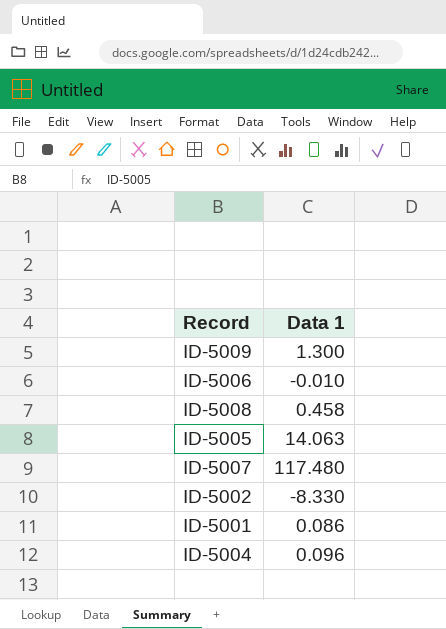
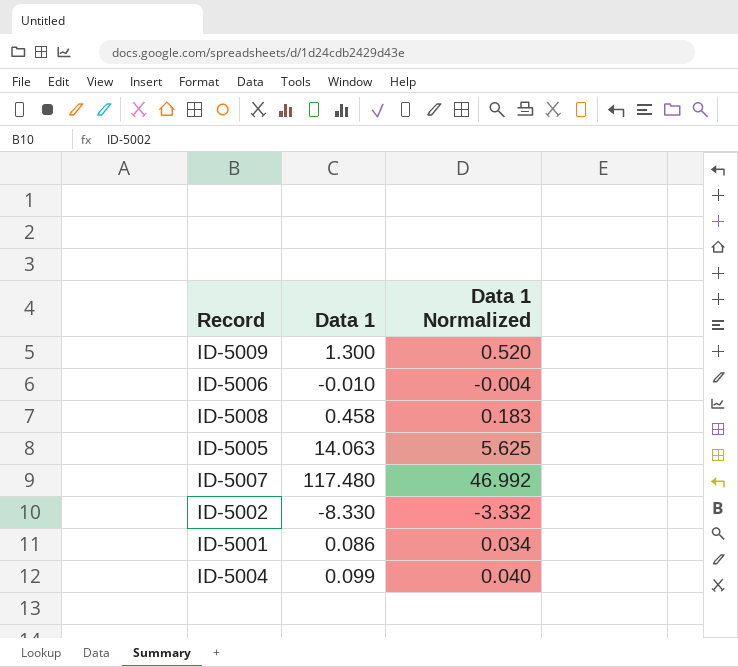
column Data 1 Normalized | formula: none -> [Data 1] * 0.4
ID-5004 | Data 1: 0.096 -> 0.099

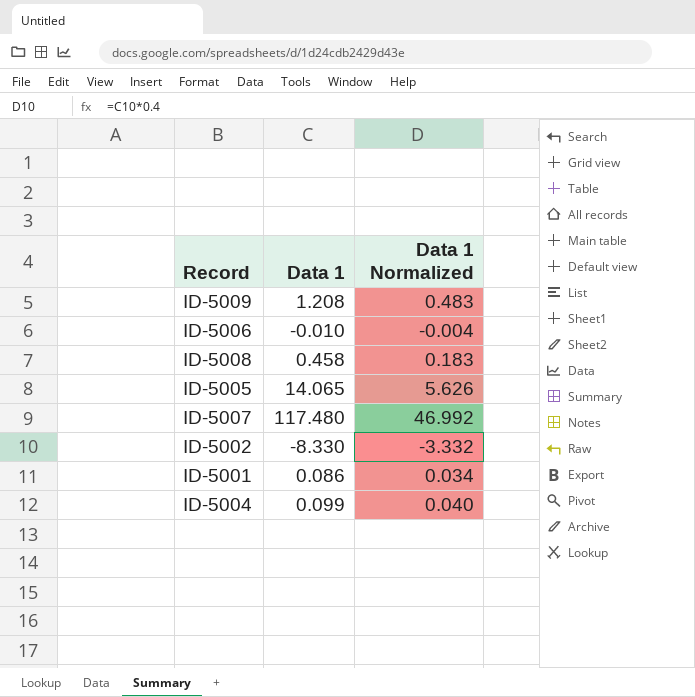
ID-5009 | Data 1: 1.300 -> 1.208
ID-5009 | Data 1 Normalized: 0.520 -> 0.483
ID-5005 | Data 1: 14.063 -> 14.065
ID-5005 | Data 1 Normalized: 5.625 -> 5.626

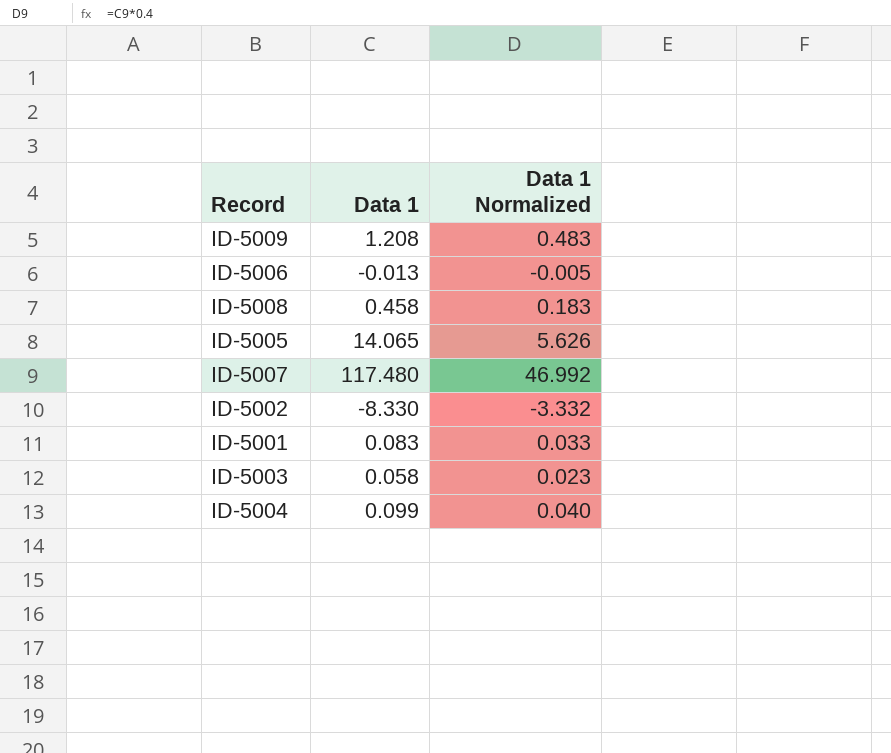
ID-5006 | Data 1: -0.010 -> -0.013
ID-5006 | Data 1 Normalized: -0.004 -> -0.005
ID-5001 | Data 1: 0.086 -> 0.083
ID-5001 | Data 1 Normalized: 0.034 -> 0.033
row ID-5003: none -> 0.058 | 0.023

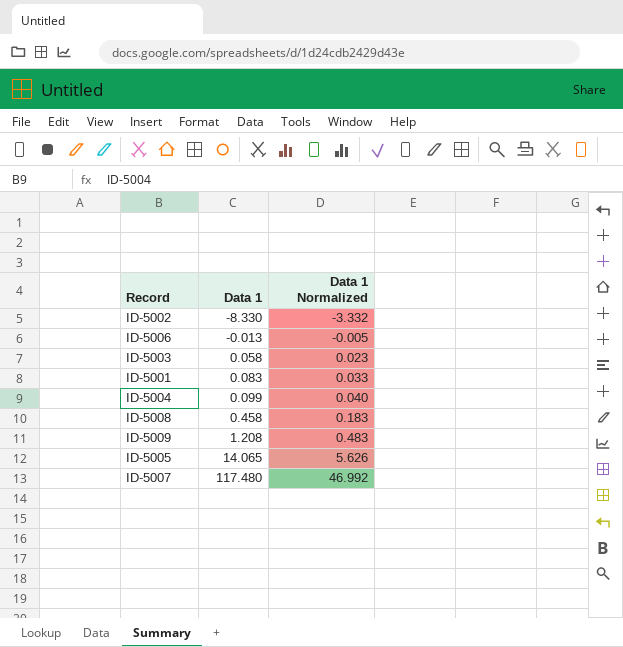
row order: none -> Data 1 ascending

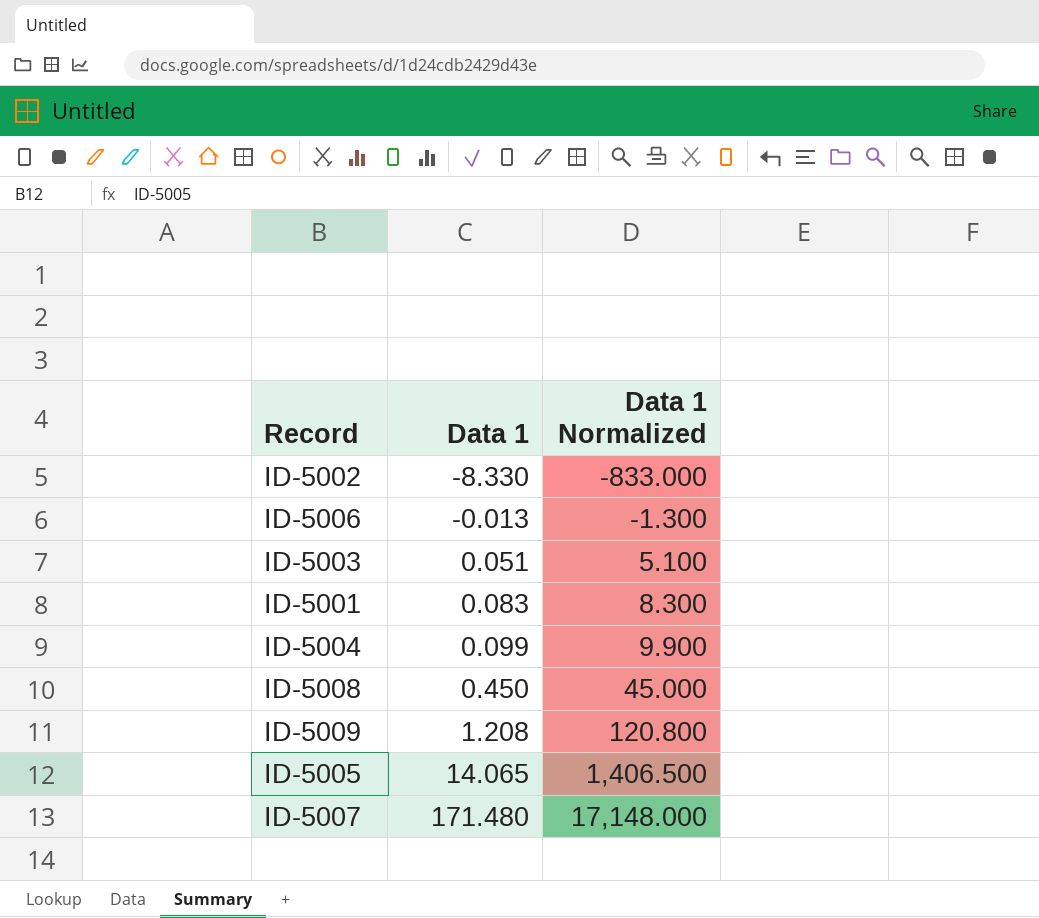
column Data 1 Normalized | formula: [Data 1] * 0.4 -> [Data 1] * 100
ID-5003 | Data 1: 0.058 -> 0.051
ID-5008 | Data 1: 0.458 -> 0.450
ID-5007 | Data 1: 117.480 -> 171.480

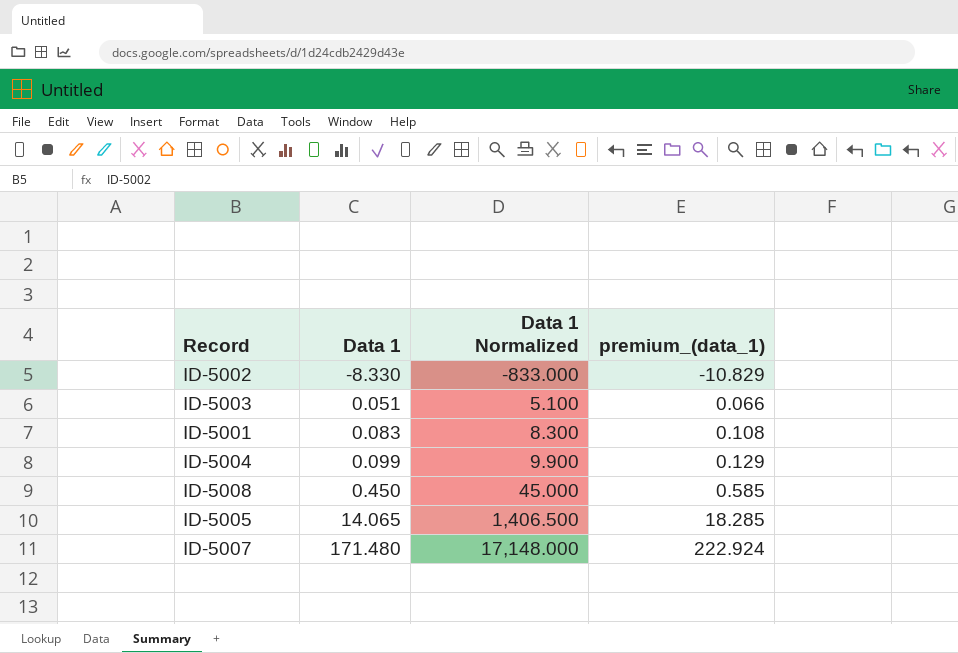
column premium_(data_1) | formula: none -> [Data 1] * 1.3
row ID-5006: -0.013 | -1.300 -> none
row ID-5009: 1.208 | 120.800 -> none

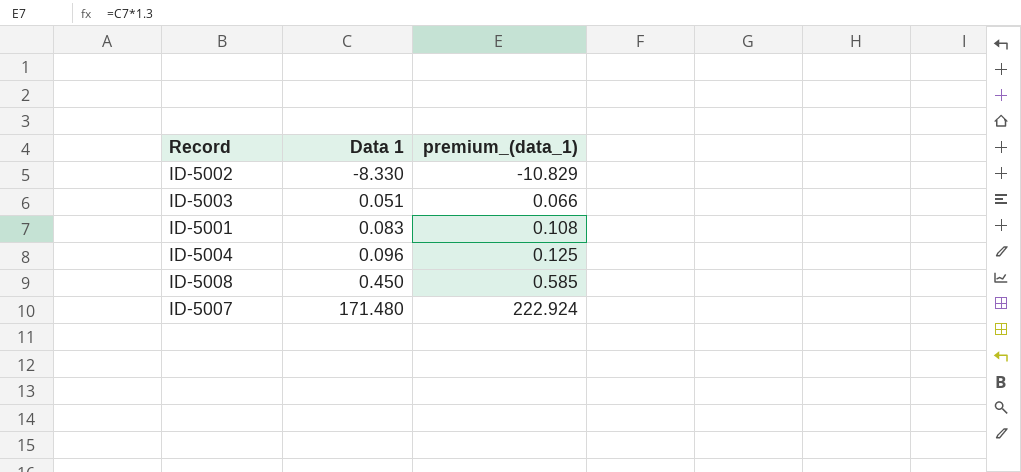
column Data 1 Normalized | formula: [Data 1] * 100 -> none
row ID-5005: 14.065 | 1,406.500 | 18.285 -> none
ID-5004 | Data 1: 0.099 -> 0.096
ID-5004 | premium_(data_1): 0.129 -> 0.125

